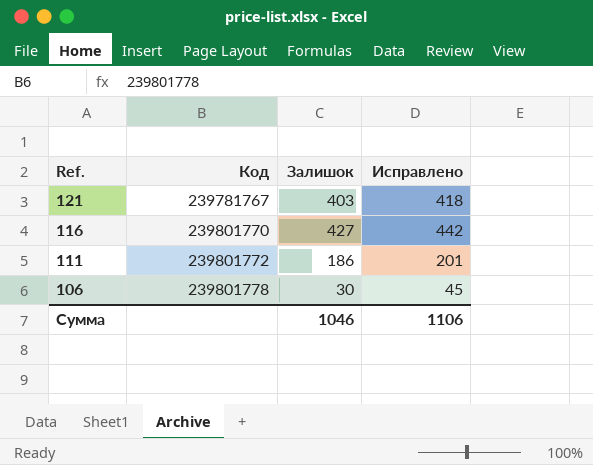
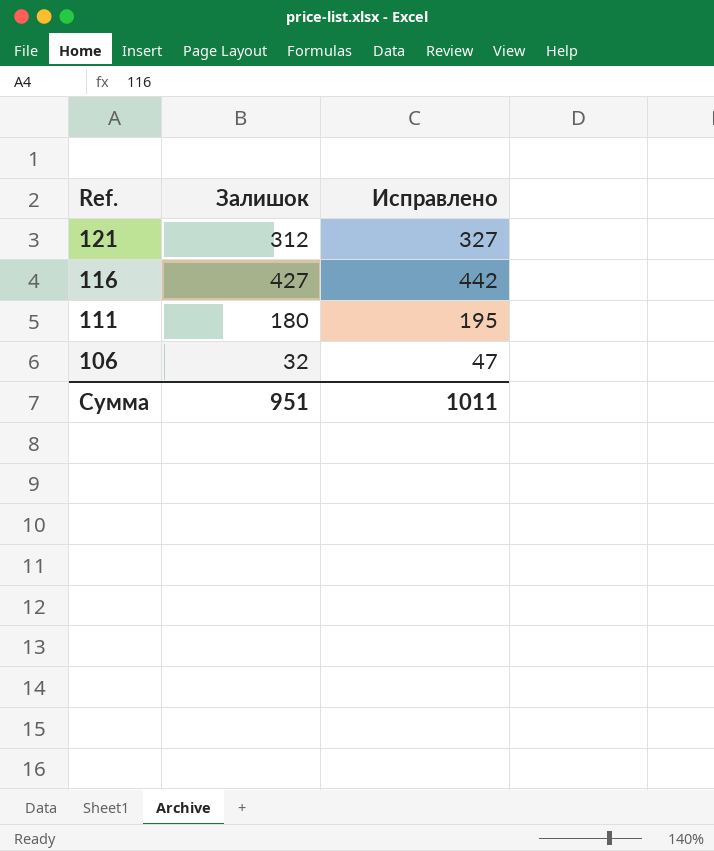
column Код | position: 2 -> none
121 | Залишок: 403 -> 312
121 | Исправлено: 418 -> 327
111 | Залишок: 186 -> 180
111 | Исправлено: 201 -> 195
106 | Залишок: 30 -> 32
106 | Исправлено: 45 -> 47
Сумма | Залишок: 1046 -> 951
Сумма | Исправлено: 1106 -> 1011

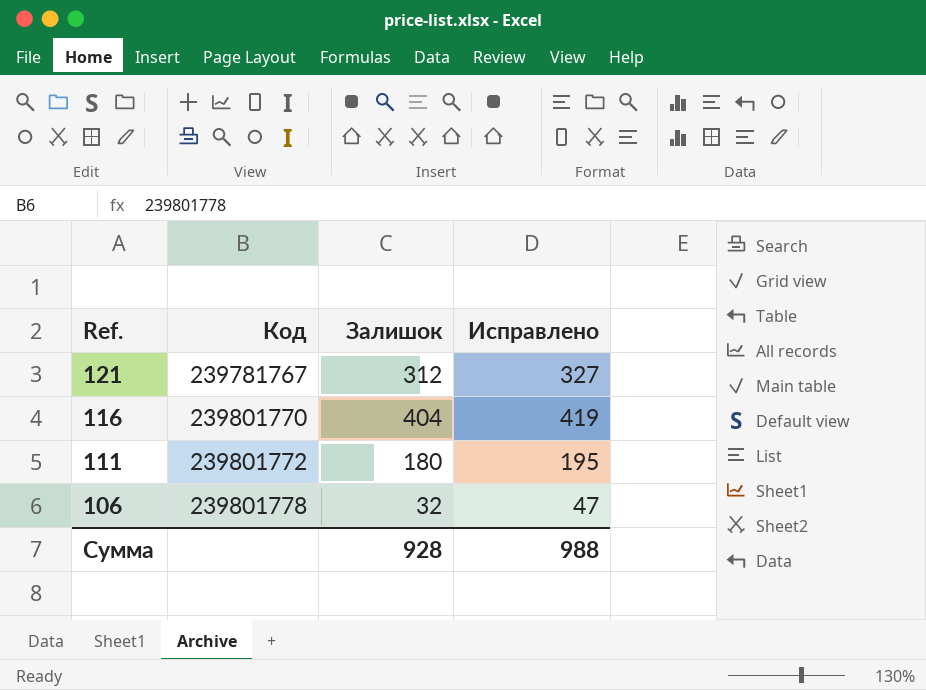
column Код | position: none -> 2
116 | Залишок: 427 -> 404
116 | Исправлено: 442 -> 419
Сумма | Залишок: 951 -> 928
Сумма | Исправлено: 1011 -> 988

